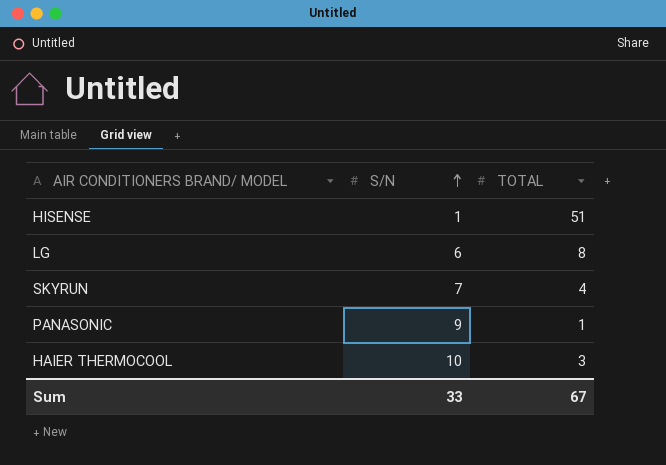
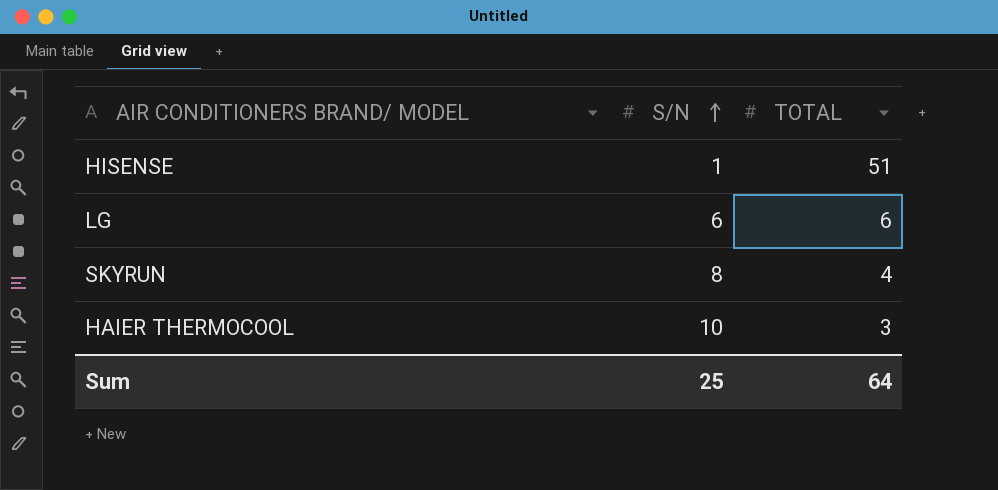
row PANASONIC: 9 | 1 -> none
LG | TOTAL: 8 -> 6
SKYRUN | S/N: 7 -> 8
Sum | S/N: 33 -> 25
Sum | TOTAL: 67 -> 64

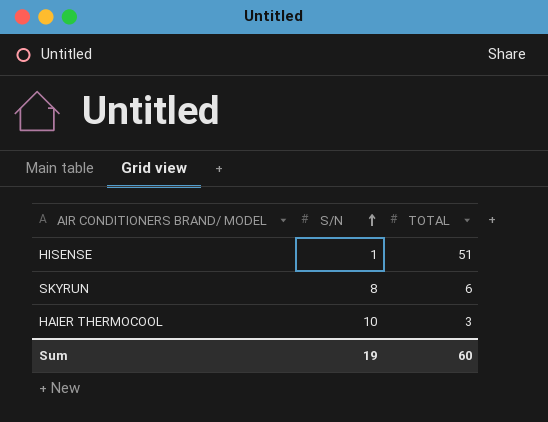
row LG: 6 | 6 -> none
SKYRUN | TOTAL: 4 -> 6
Sum | S/N: 25 -> 19
Sum | TOTAL: 64 -> 60

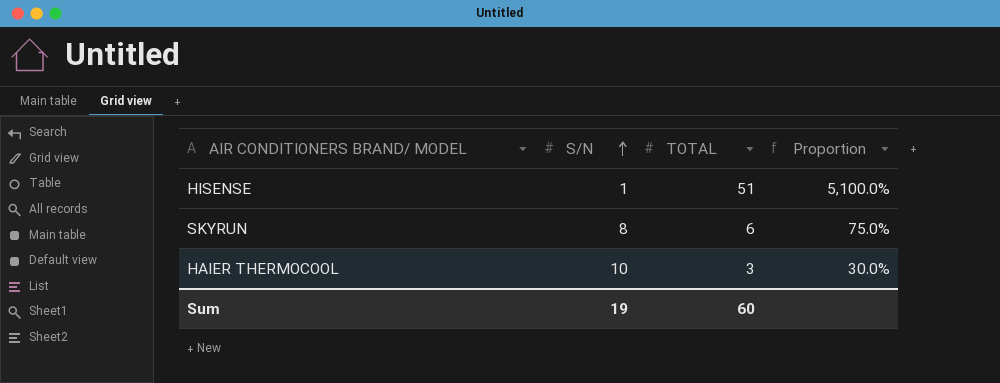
column Proportion | formula: none -> [TOTAL] / [S/N]

